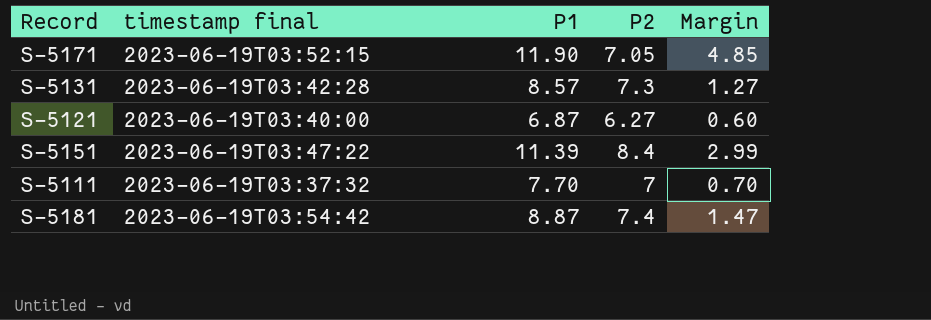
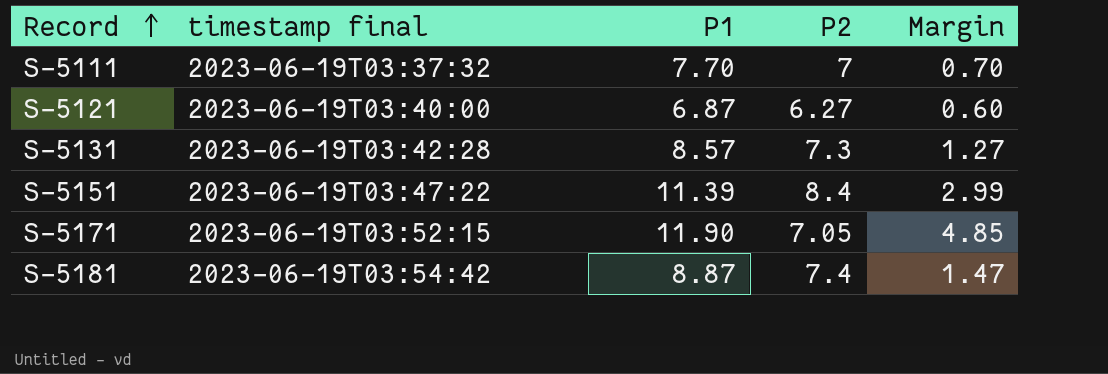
row order: none -> Record ascending

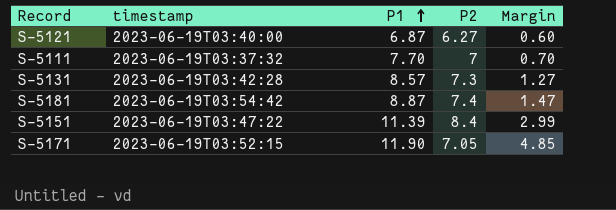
row order: Record ascending -> P1 ascending
column name: timestamp final -> timestamp

